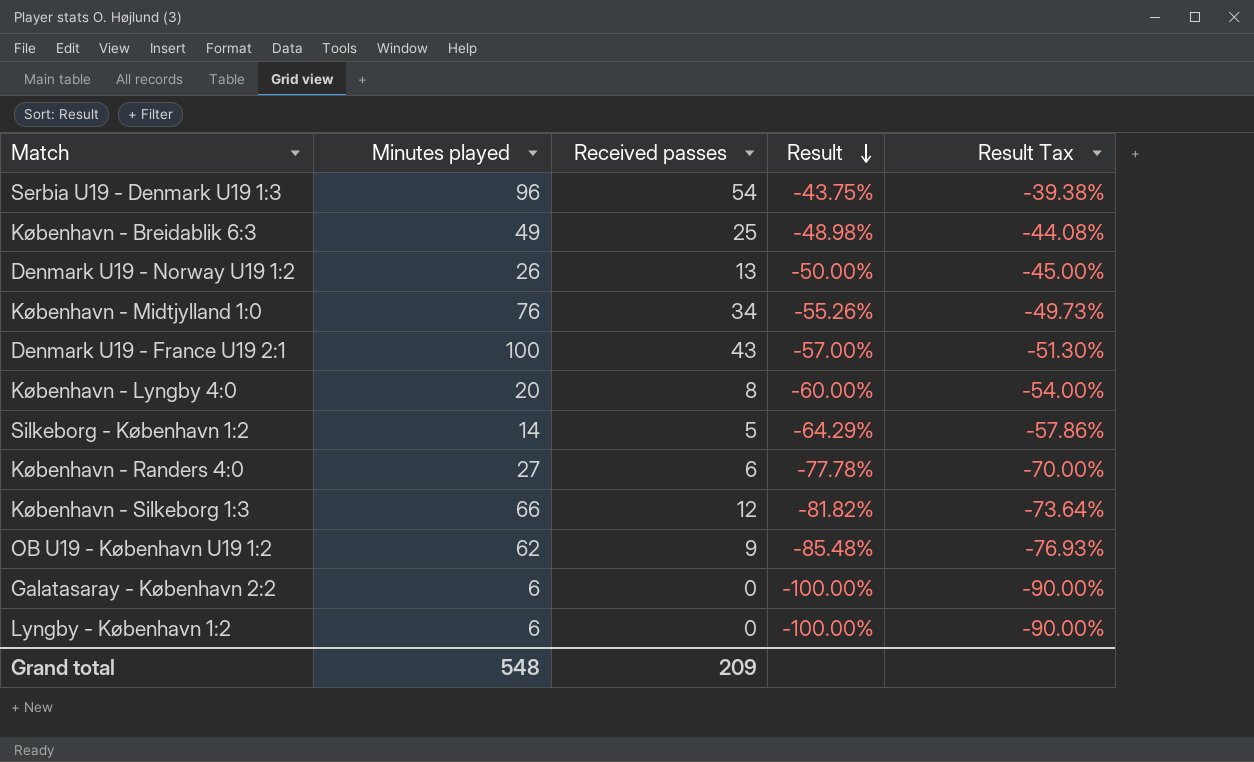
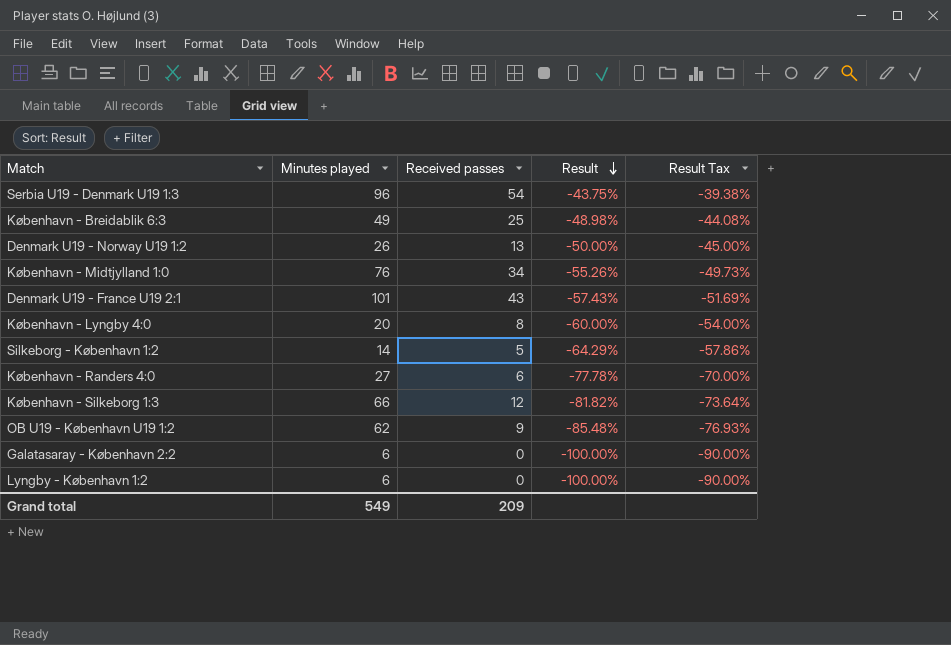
Denmark U19 - France U19 2:1 | Minutes played: 100 -> 101
Denmark U19 - France U19 2:1 | Result: -57.00% -> -57.43%
Denmark U19 - France U19 2:1 | Result Tax: -51.30% -> -51.69%
Grand total | Minutes played: 548 -> 549

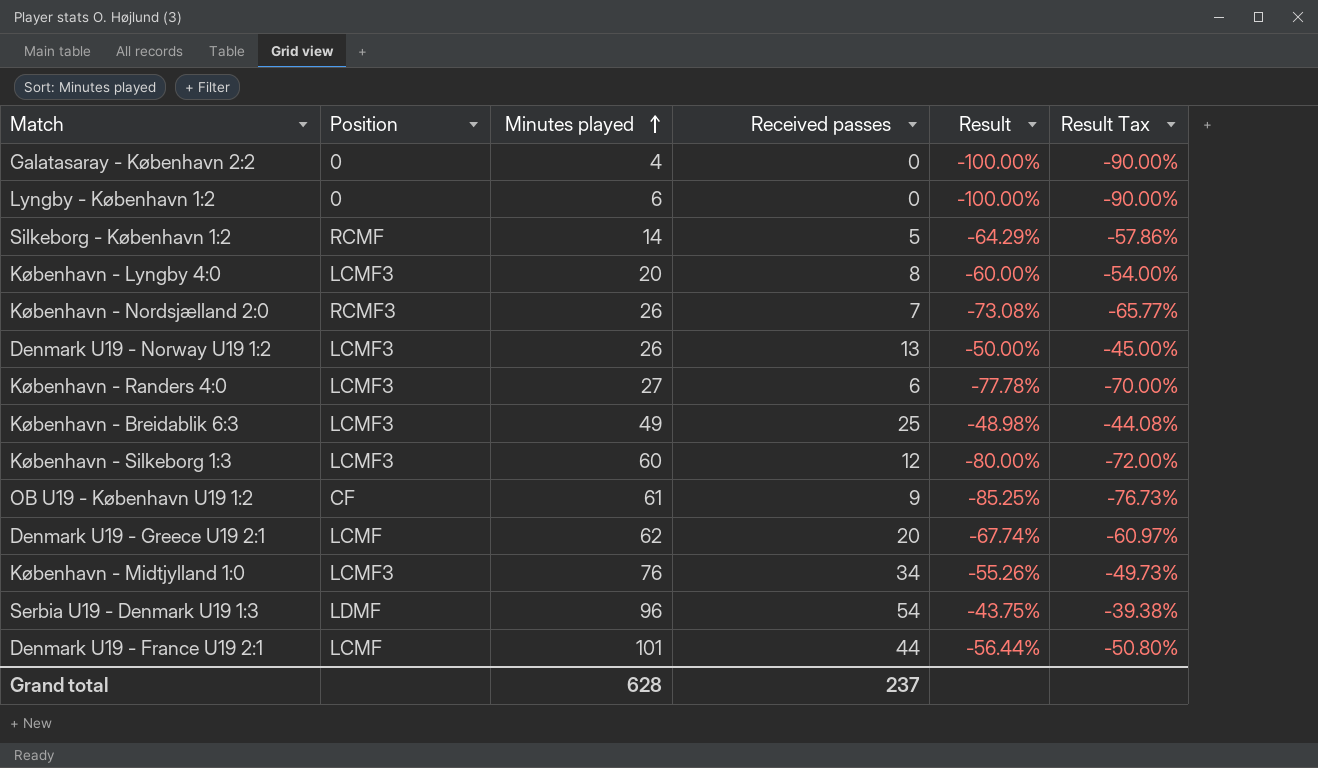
row order: Result descending -> Minutes played ascending
column Position | position: none -> 2
Galatasaray - København 2:2 | Minutes played: 6 -> 4
row København - Nordsjælland 2:0: none -> RCMF3 | 26 | 7 | -73.08% | -65.77%
København - Silkeborg 1:3 | Minutes played: 66 -> 60
København - Silkeborg 1:3 | Result: -81.82% -> -80.00%
København - Silkeborg 1:3 | Result Tax: -73.64% -> -72.00%
OB U19 - København U19 1:2 | Minutes played: 62 -> 61
OB U19 - København U19 1:2 | Result: -85.48% -> -85.25%
OB U19 - København U19 1:2 | Result Tax: -76.93% -> -76.73%
row Denmark U19 - Greece U19 2:1: none -> LCMF | 62 | 20 | -67.74% | -60.97%
Denmark U19 - France U19 2:1 | Received passes: 43 -> 44
Denmark U19 - France U19 2:1 | Result: -57.43% -> -56.44%
Denmark U19 - France U19 2:1 | Result Tax: -51.69% -> -50.80%
Grand total | Minutes played: 549 -> 628
Grand total | Received passes: 209 -> 237

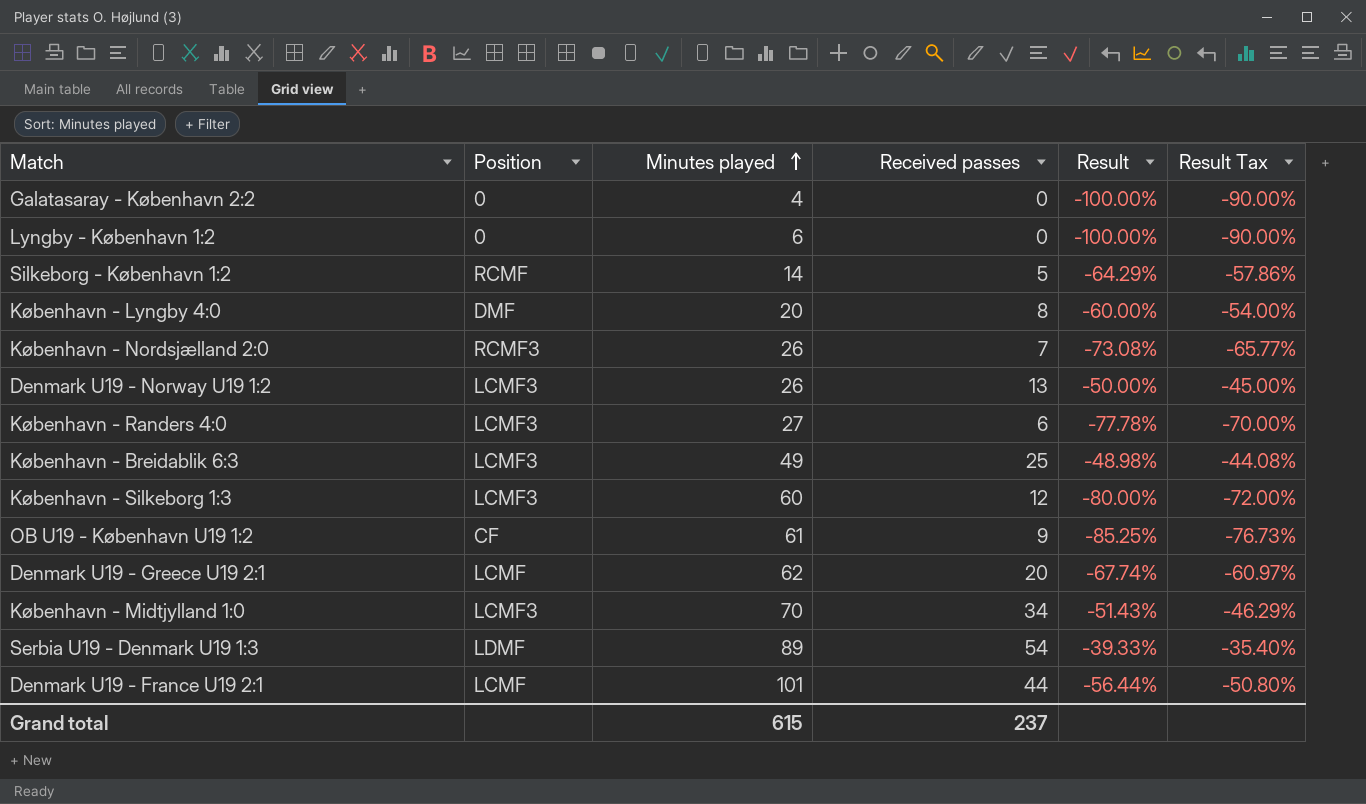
København - Lyngby 4:0 | Position: LCMF3 -> DMF
København - Midtjylland 1:0 | Minutes played: 76 -> 70
København - Midtjylland 1:0 | Result: -55.26% -> -51.43%
København - Midtjylland 1:0 | Result Tax: -49.73% -> -46.29%
Serbia U19 - Denmark U19 1:3 | Minutes played: 96 -> 89
Serbia U19 - Denmark U19 1:3 | Result: -43.75% -> -39.33%
Serbia U19 - Denmark U19 1:3 | Result Tax: -39.38% -> -35.40%
Grand total | Minutes played: 628 -> 615

